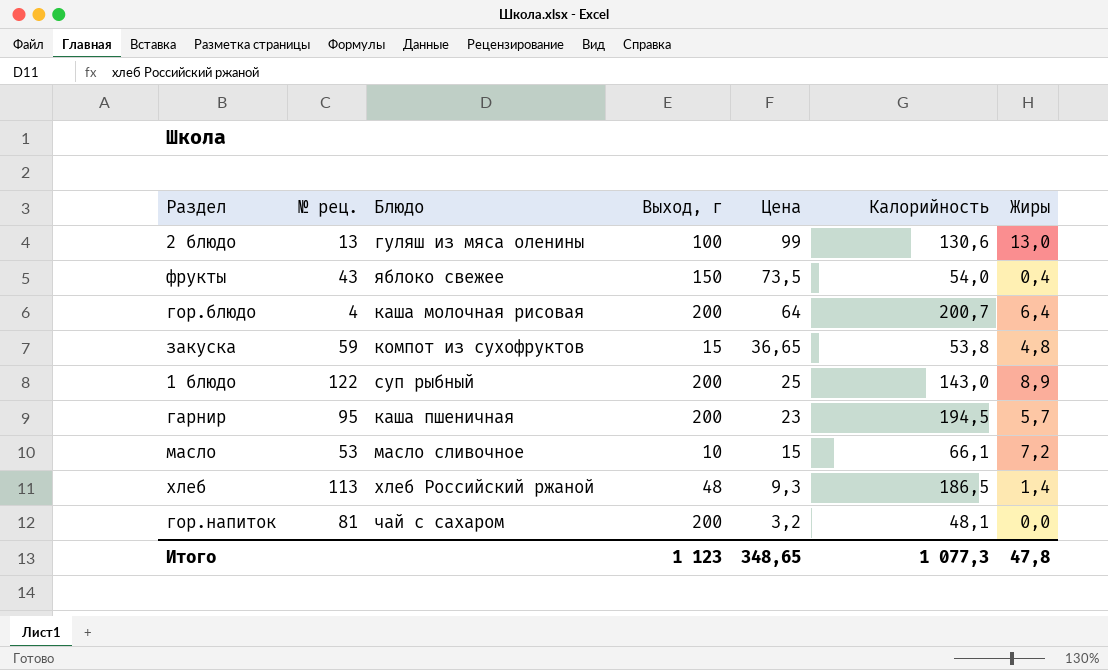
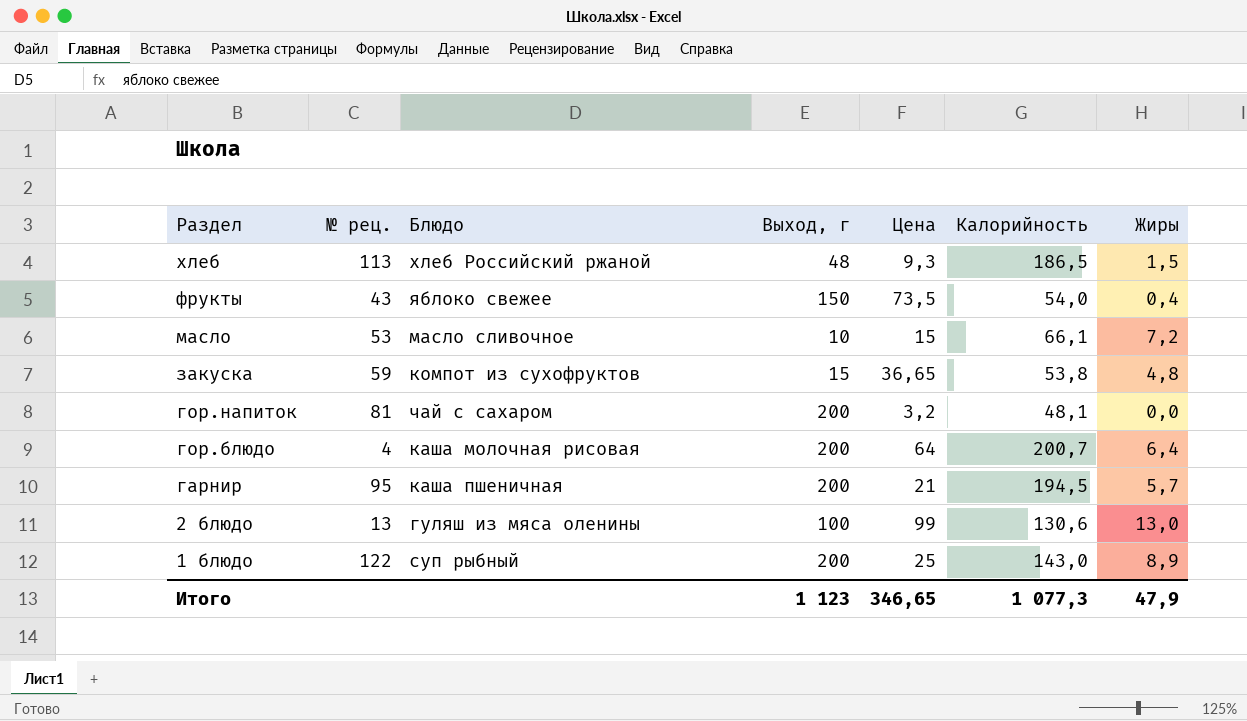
row order: Цена descending -> Раздел descending
хлеб | Жиры: 1,4 -> 1,5
гарнир | Цена: 23 -> 21
Итого | Цена: 348,65 -> 346,65
Итого | Жиры: 47,8 -> 47,9

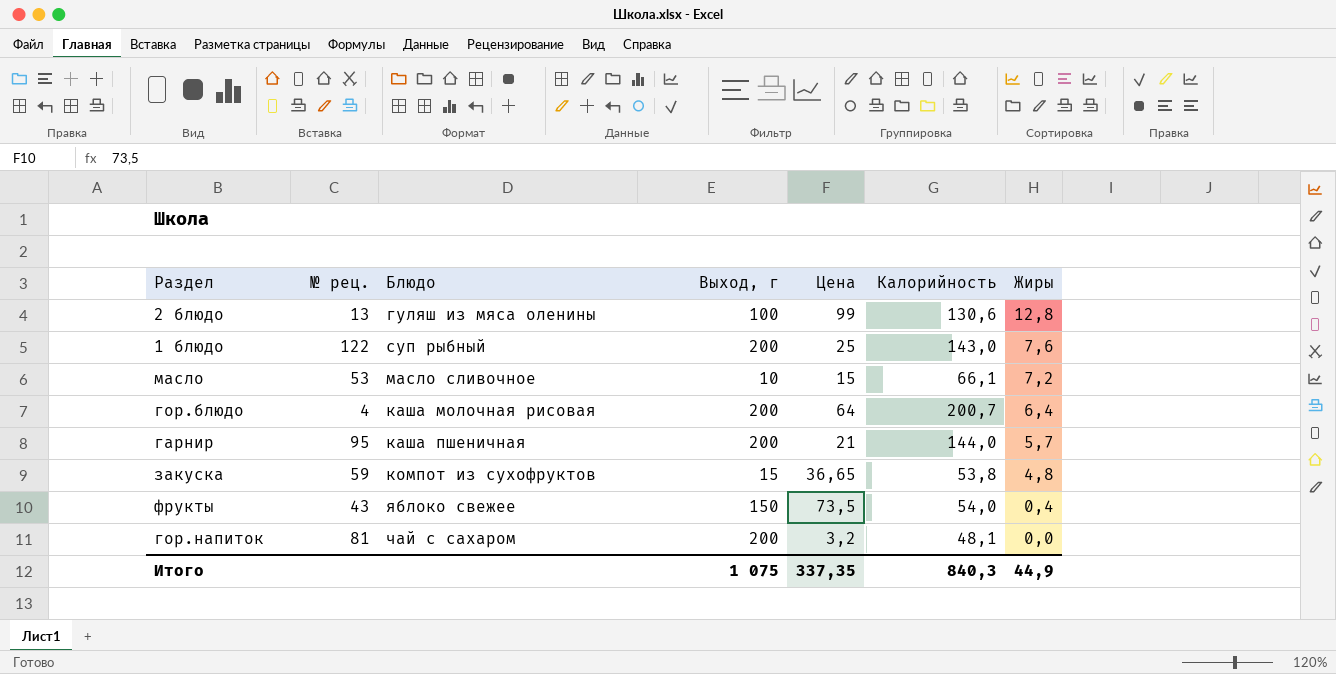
row order: Раздел descending -> Жиры descending
row хлеб: 113 | хлеб Российский ржаной | 48 | 9,3 | 186,5 | 1,5 -> none
2 блюдо | Жиры: 13,0 -> 12,8
1 блюдо | Жиры: 8,9 -> 7,6
гарнир | Калорийность: 194,5 -> 144,0
Итого | Выход, г: 1 123 -> 1 075
Итого | Цена: 346,65 -> 337,35
Итого | Калорийность: 1 077,3 -> 840,3
Итого | Жиры: 47,9 -> 44,9

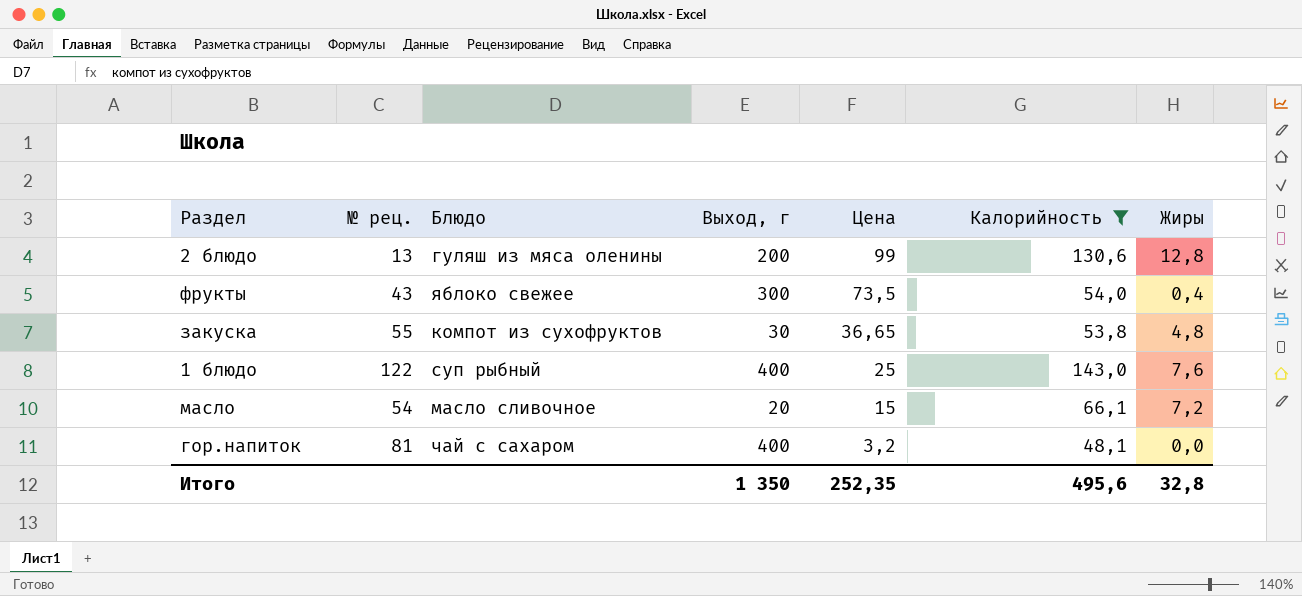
filter: none -> Калорийность <= 143,0
row order: Жиры descending -> Цена descending
2 блюдо | Выход, г: 100 -> 200
фрукты | Выход, г: 150 -> 300
закуска | № рец.: 59 -> 55
закуска | Выход, г: 15 -> 30
1 блюдо | Выход, г: 200 -> 400
масло | № рец.: 53 -> 54
масло | Выход, г: 10 -> 20
гор.напиток | Выход, г: 200 -> 400
Итого | Выход, г: 1 075 -> 1 350
Итого | Цена: 337,35 -> 252,35
Итого | Калорийность: 840,3 -> 495,6
Итого | Жиры: 44,9 -> 32,8

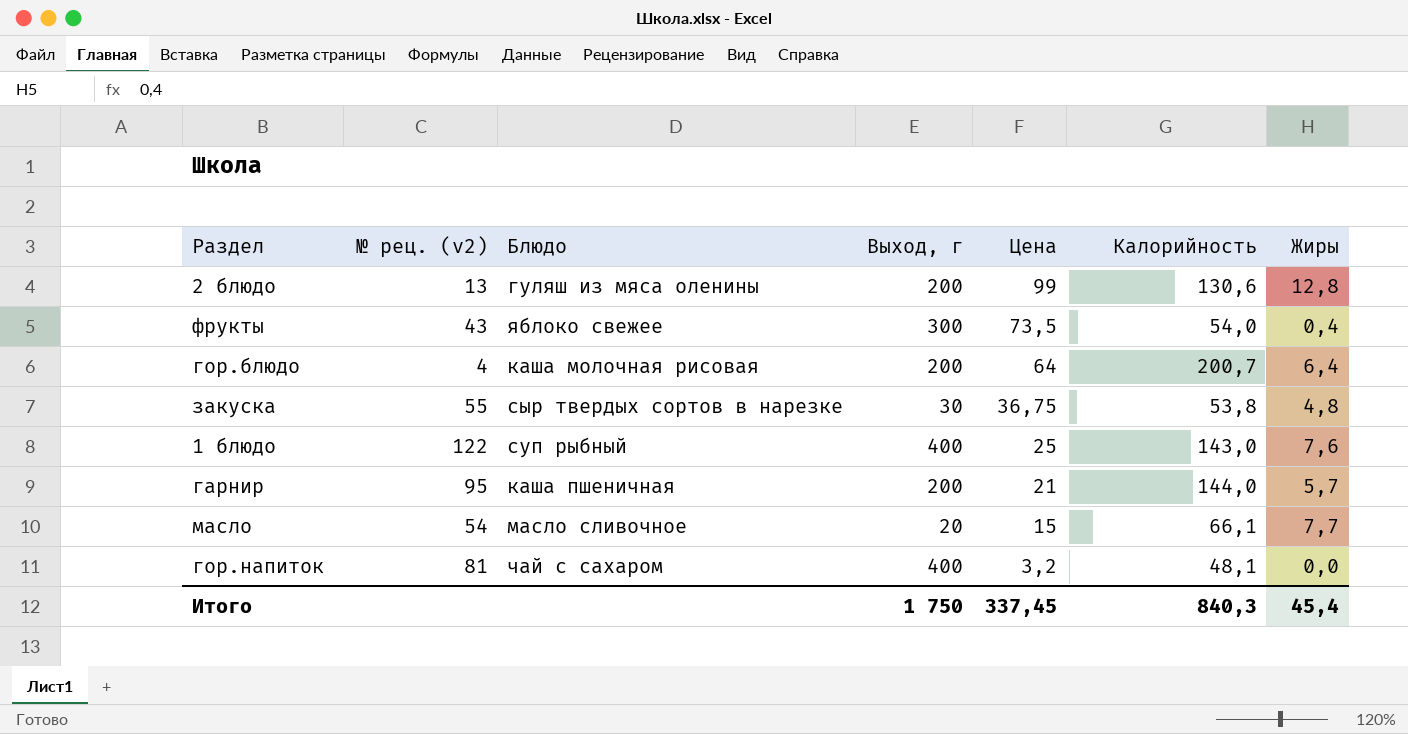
filter: Калорийность <= 143,0 -> none
column name: № рец. -> № рец. (v2)
закуска | Блюдо: компот из сухофруктов -> сыр твердых сортов в нарезке
закуска | Цена: 36,65 -> 36,75
масло | Жиры: 7,2 -> 7,7
Итого | Выход, г: 1 350 -> 1 750
Итого | Цена: 252,35 -> 337,45
Итого | Калорийность: 495,6 -> 840,3
Итого | Жиры: 32,8 -> 45,4

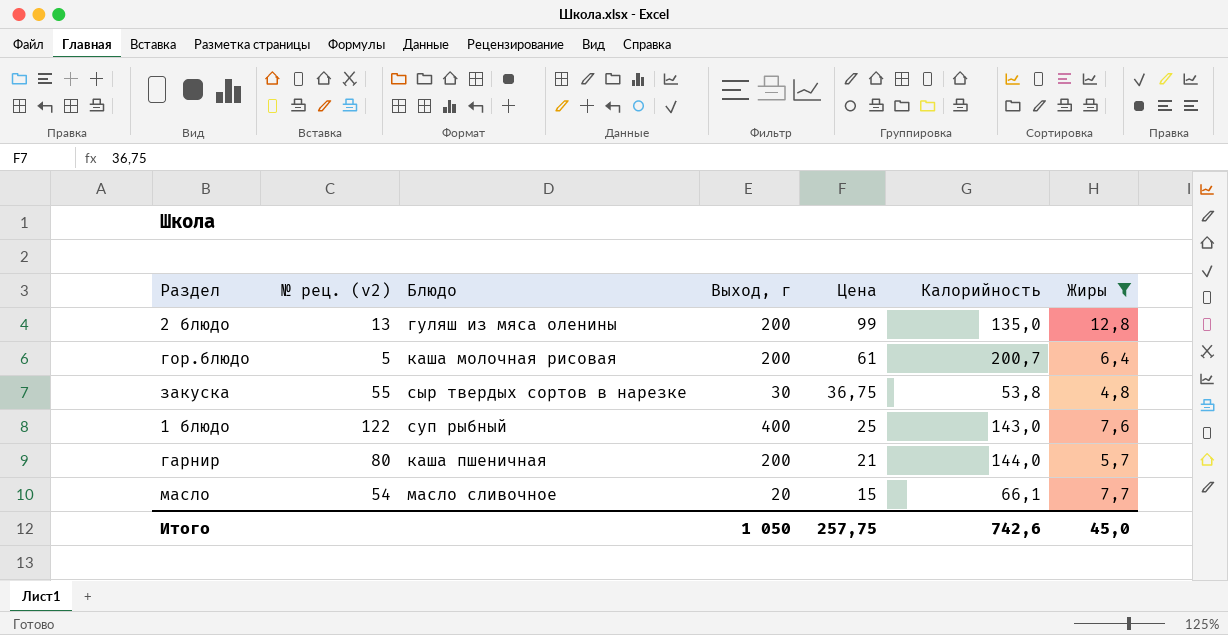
filter: none -> Жиры >= 4,8
2 блюдо | Калорийность: 130,6 -> 135,0
гор.блюдо | № рец. (v2): 4 -> 5
гор.блюдо | Цена: 64 -> 61
гарнир | № рец. (v2): 95 -> 80
Итого | Выход, г: 1 750 -> 1 050
Итого | Цена: 337,45 -> 257,75
Итого | Калорийность: 840,3 -> 742,6
Итого | Жиры: 45,4 -> 45,0

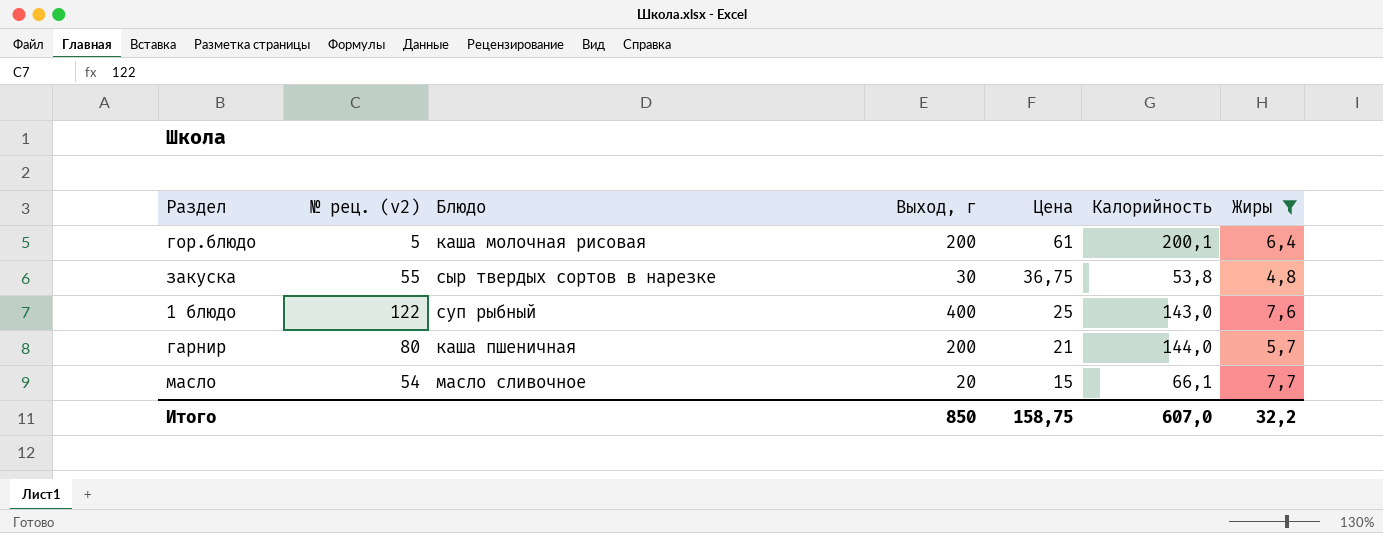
row 2 блюдо: 13 | гуляш из мяса оленины | 200 | 99 | 135,0 | 12,8 -> none
гор.блюдо | Калорийность: 200,7 -> 200,1
Итого | Выход, г: 1 050 -> 850
Итого | Цена: 257,75 -> 158,75
Итого | Калорийность: 742,6 -> 607,0
Итого | Жиры: 45,0 -> 32,2

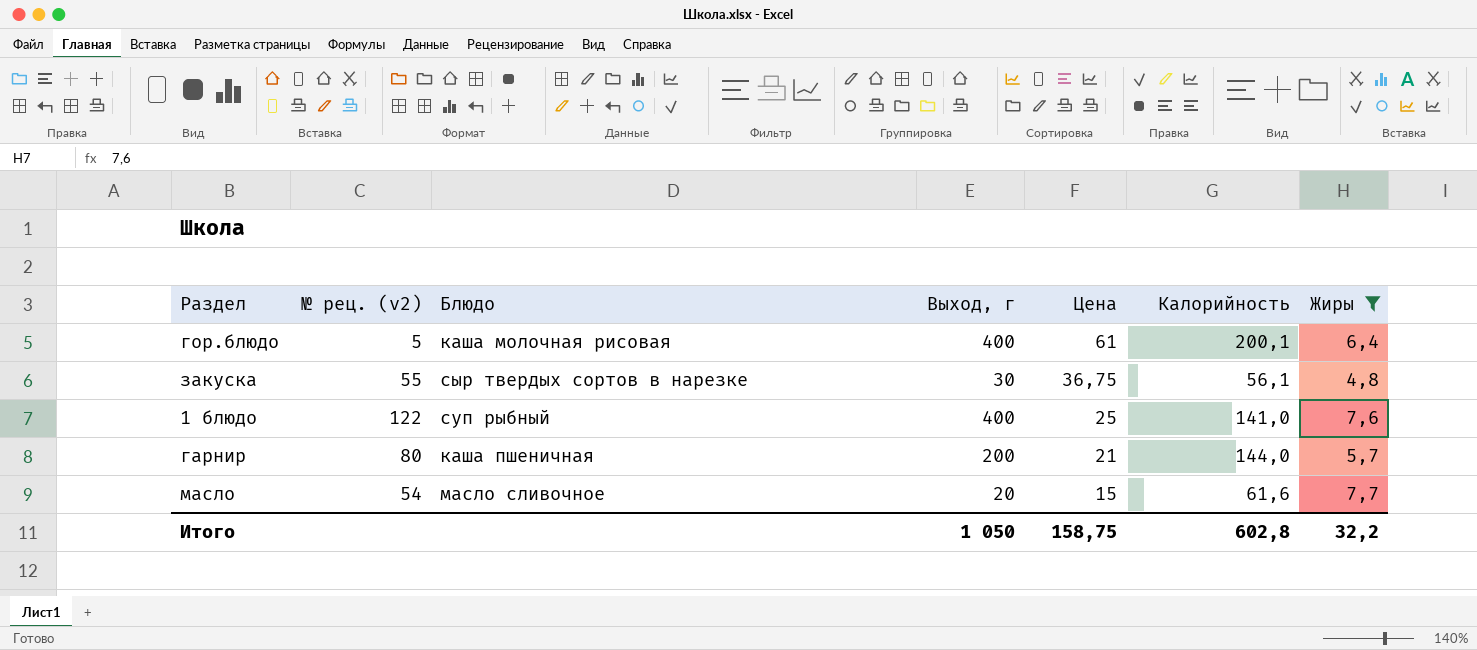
гор.блюдо | Выход, г: 200 -> 400
закуска | Калорийность: 53,8 -> 56,1
1 блюдо | Калорийность: 143,0 -> 141,0
масло | Калорийность: 66,1 -> 61,6
Итого | Выход, г: 850 -> 1 050
Итого | Калорийность: 607,0 -> 602,8

